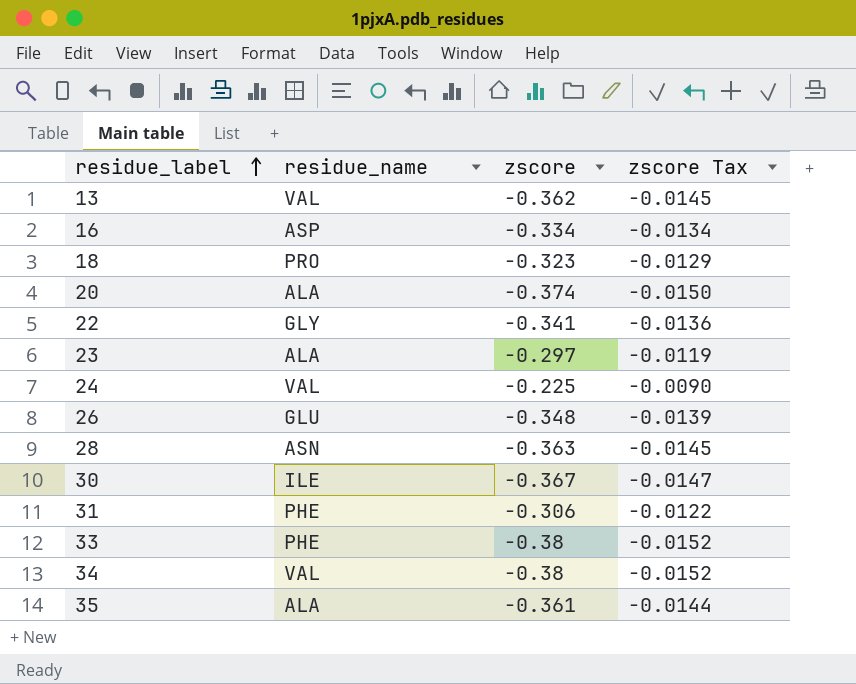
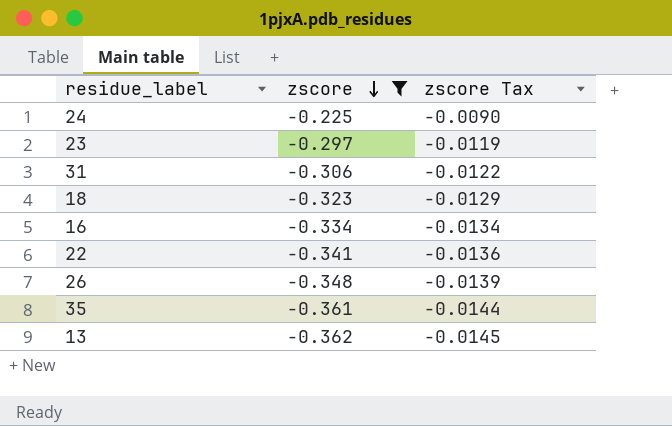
filter: none -> zscore >= -0.362
row order: residue_label ascending -> zscore descending
column residue_name | position: 2 -> none

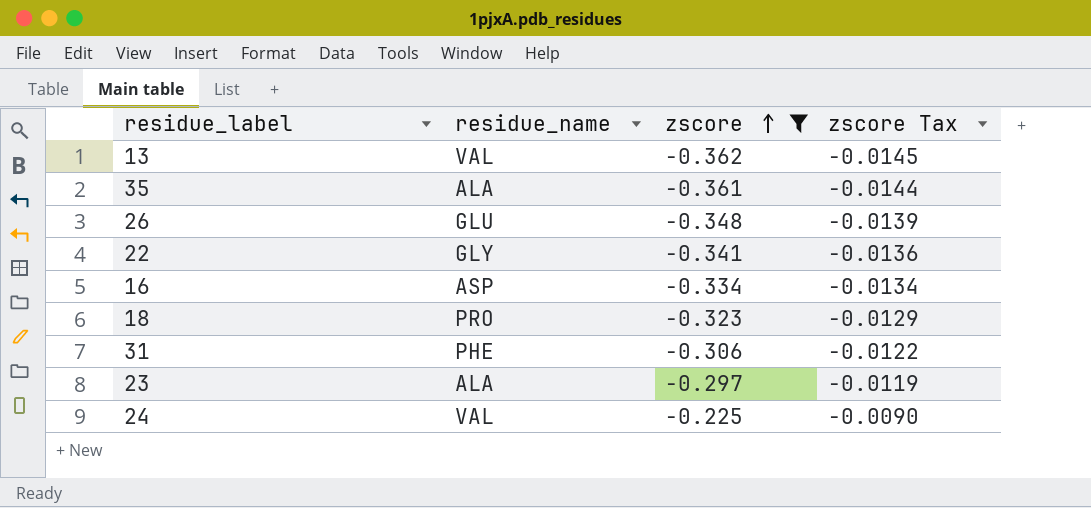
row order: zscore descending -> zscore ascending
column residue_name | position: none -> 2

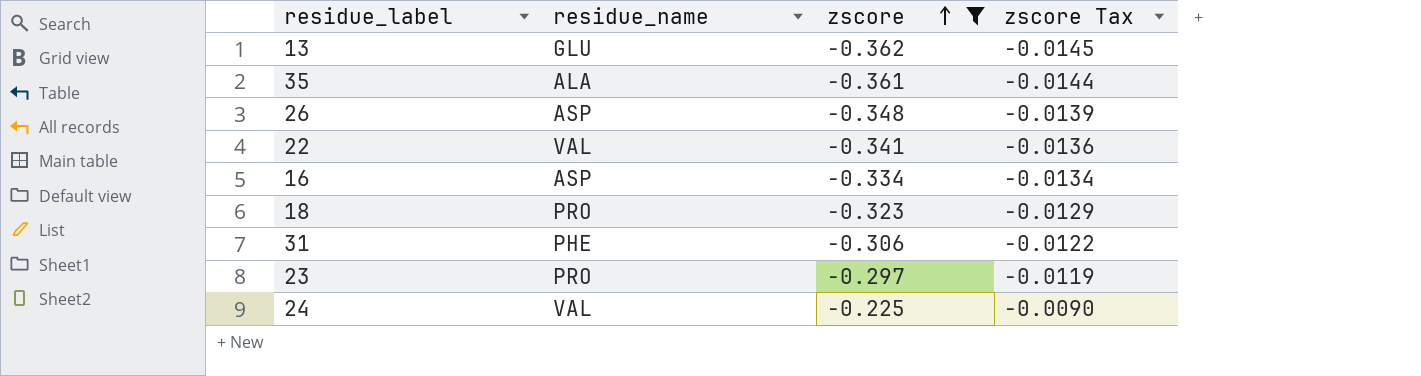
13 | residue_name: VAL -> GLU
26 | residue_name: GLU -> ASP
22 | residue_name: GLY -> VAL
23 | residue_name: ALA -> PRO

